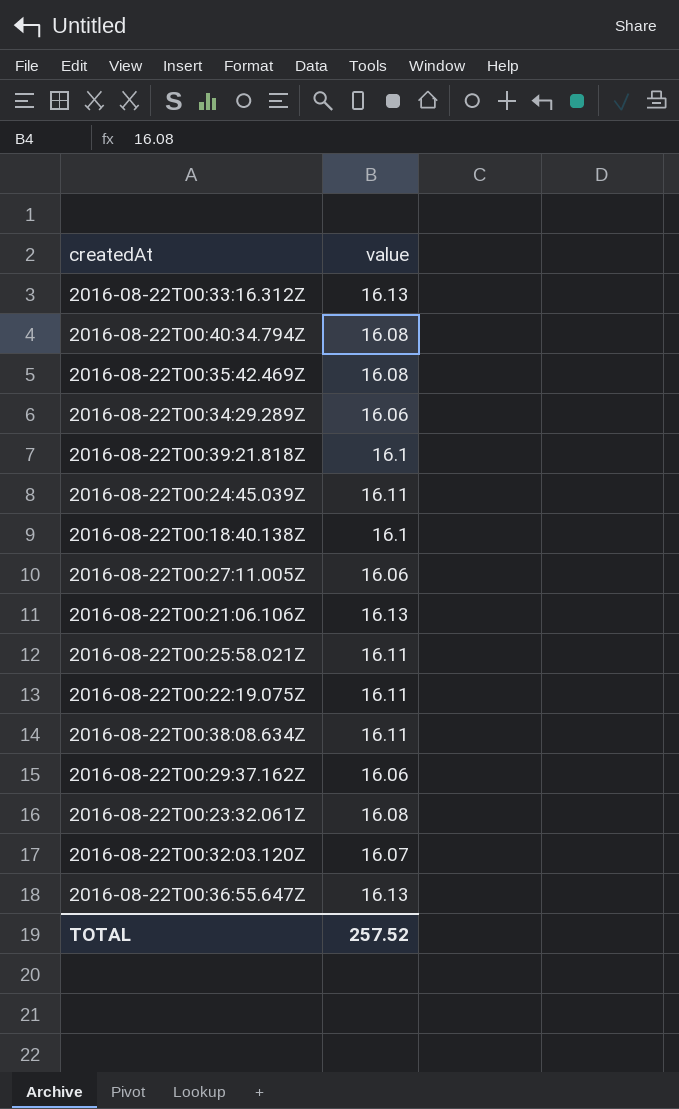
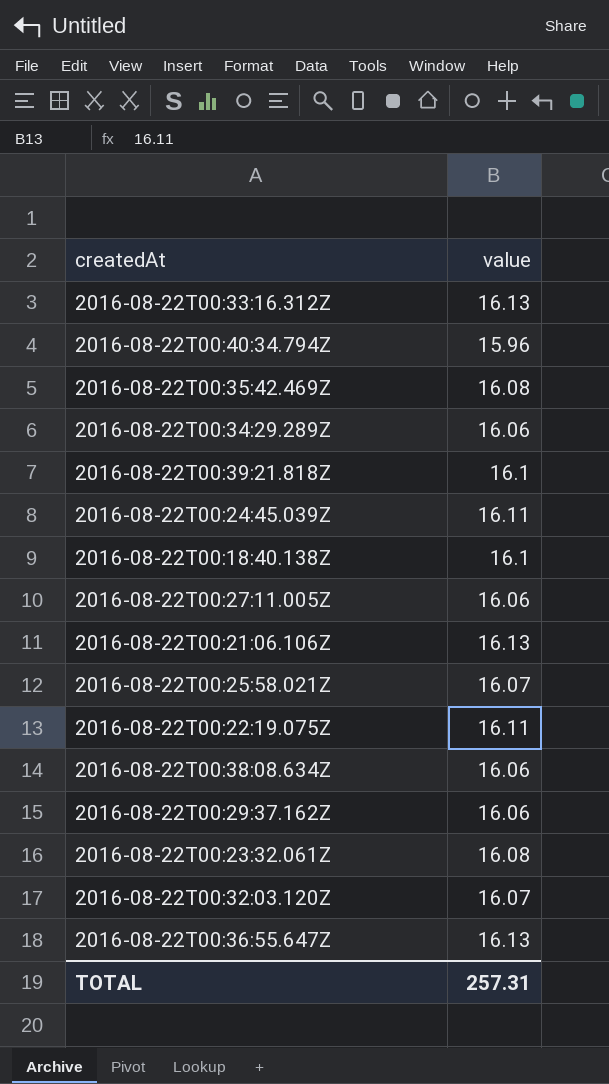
2016-08-22T00:40:34.794Z | value: 16.08 -> 15.96
2016-08-22T00:25:58.021Z | value: 16.11 -> 16.07
2016-08-22T00:38:08.634Z | value: 16.11 -> 16.06
TOTAL | value: 257.52 -> 257.31

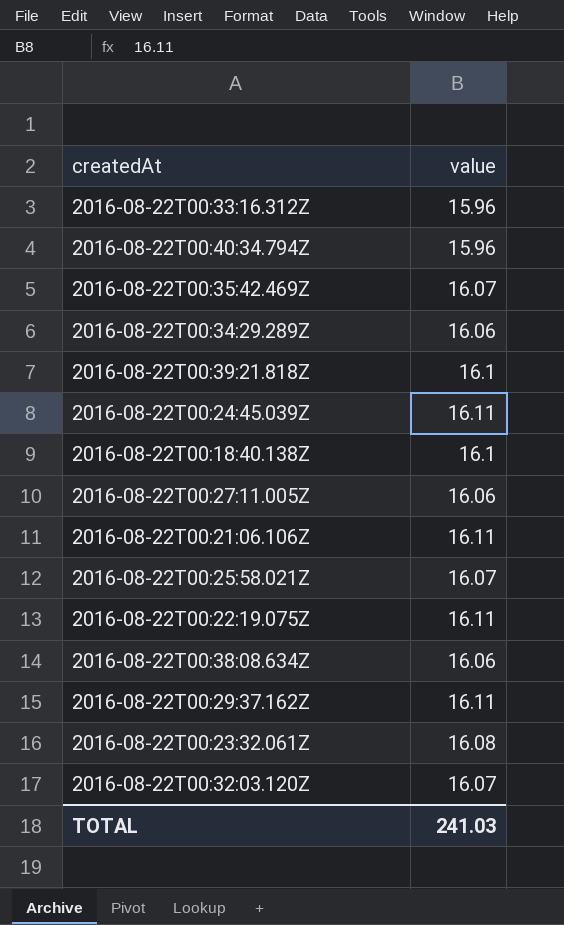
row 2016-08-22T00:36:55.647Z: 16.13 -> none
2016-08-22T00:33:16.312Z | value: 16.13 -> 15.96
2016-08-22T00:35:42.469Z | value: 16.08 -> 16.07
2016-08-22T00:21:06.106Z | value: 16.13 -> 16.11
2016-08-22T00:29:37.162Z | value: 16.06 -> 16.11
TOTAL | value: 257.31 -> 241.03

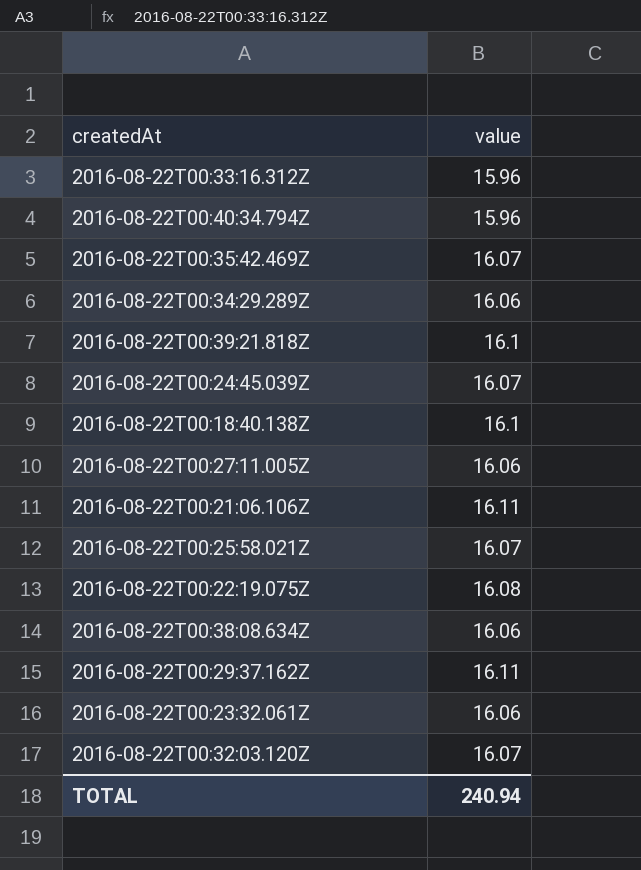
2016-08-22T00:24:45.039Z | value: 16.11 -> 16.07
2016-08-22T00:22:19.075Z | value: 16.11 -> 16.08
2016-08-22T00:23:32.061Z | value: 16.08 -> 16.06
TOTAL | value: 241.03 -> 240.94

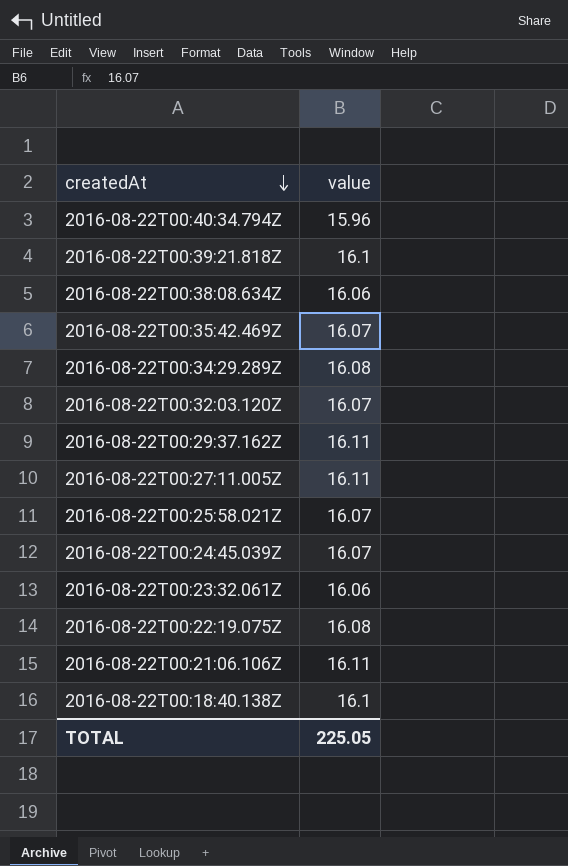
row order: none -> createdAt descending
row 2016-08-22T00:33:16.312Z: 15.96 -> none
2016-08-22T00:34:29.289Z | value: 16.06 -> 16.08
2016-08-22T00:27:11.005Z | value: 16.06 -> 16.11
TOTAL | value: 240.94 -> 225.05

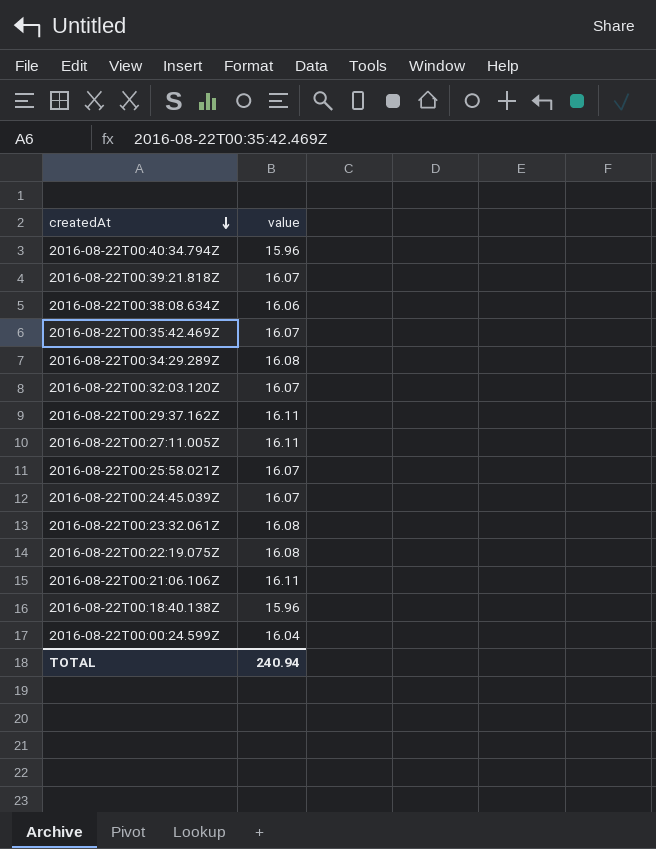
2016-08-22T00:39:21.818Z | value: 16.1 -> 16.07
2016-08-22T00:23:32.061Z | value: 16.06 -> 16.08
2016-08-22T00:18:40.138Z | value: 16.1 -> 15.96
row 2016-08-22T00:00:24.599Z: none -> 16.04
TOTAL | value: 225.05 -> 240.94

